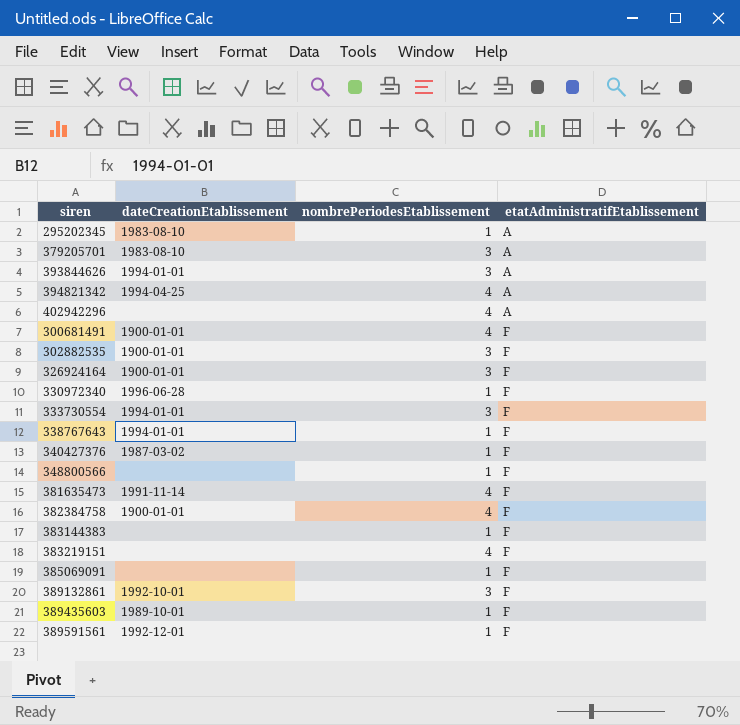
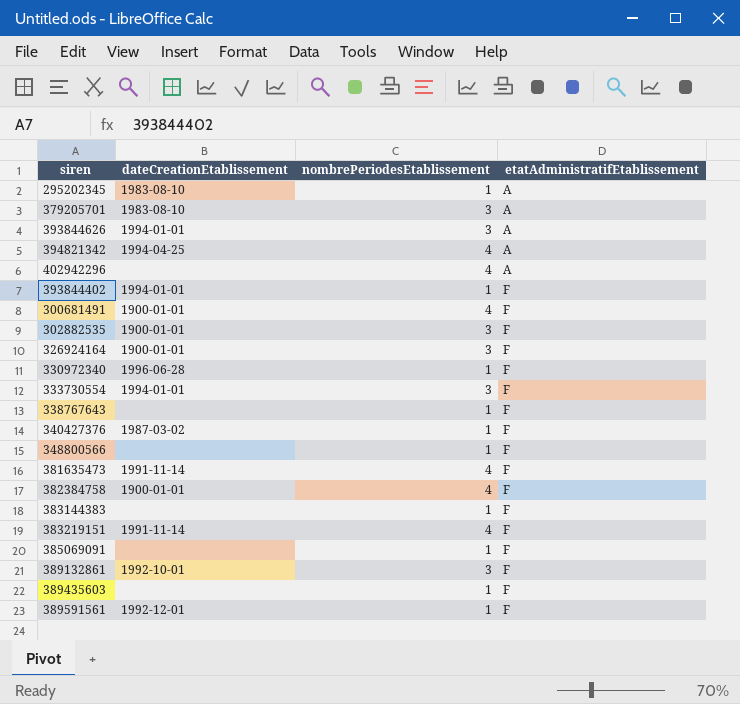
row 393844402: none -> 1994-01-01 | 1 | F
338767643 | dateCreationEtablissement: 1994-01-01 -> none
383219151 | dateCreationEtablissement: none -> 1991-11-14
389435603 | dateCreationEtablissement: 1989-10-01 -> none

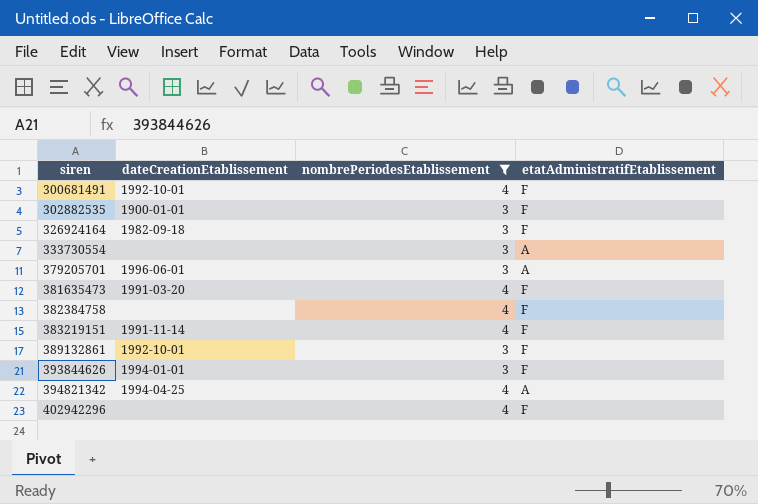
filter: none -> nombrePeriodesEtablissement != 1
row order: etatAdministratifEtablissement ascending -> siren ascending
300681491 | dateCreationEtablissement: 1900-01-01 -> 1992-10-01
326924164 | dateCreationEtablissement: 1900-01-01 -> 1982-09-18
333730554 | dateCreationEtablissement: 1994-01-01 -> none
333730554 | etatAdministratifEtablissement: F -> A
379205701 | dateCreationEtablissement: 1983-08-10 -> 1996-06-01
381635473 | dateCreationEtablissement: 1991-11-14 -> 1991-03-20
382384758 | dateCreationEtablissement: 1900-01-01 -> none
393844626 | etatAdministratifEtablissement: A -> F
402942296 | etatAdministratifEtablissement: A -> F

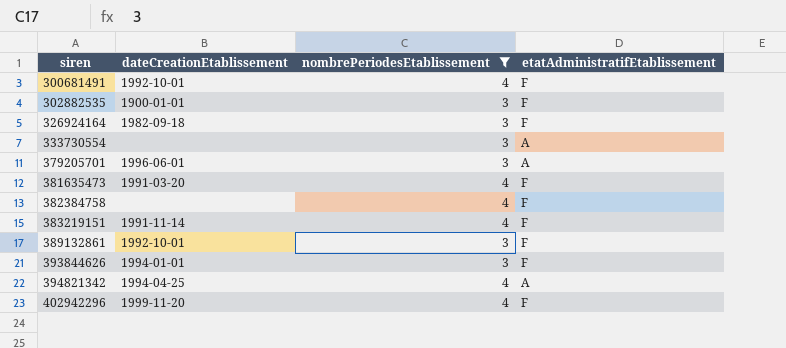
402942296 | dateCreationEtablissement: none -> 1999-11-20

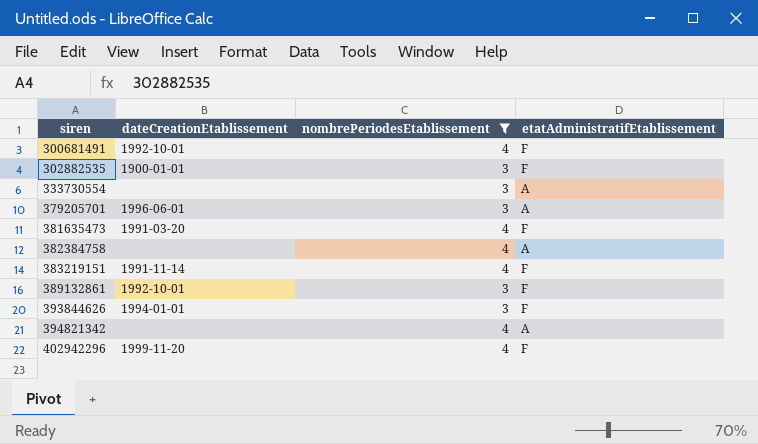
row 326924164: 1982-09-18 | 3 | F -> none
382384758 | etatAdministratifEtablissement: F -> A
394821342 | dateCreationEtablissement: 1994-04-25 -> none

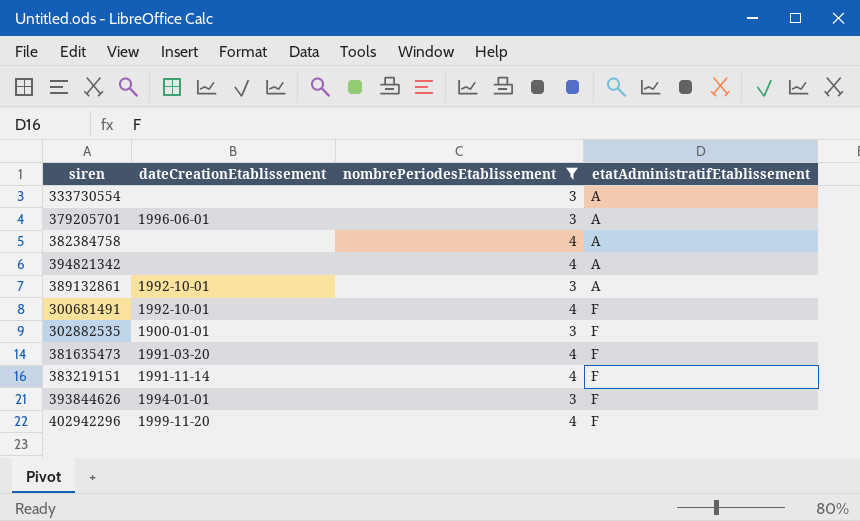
row order: siren ascending -> etatAdministratifEtablissement ascending
389132861 | etatAdministratifEtablissement: F -> A

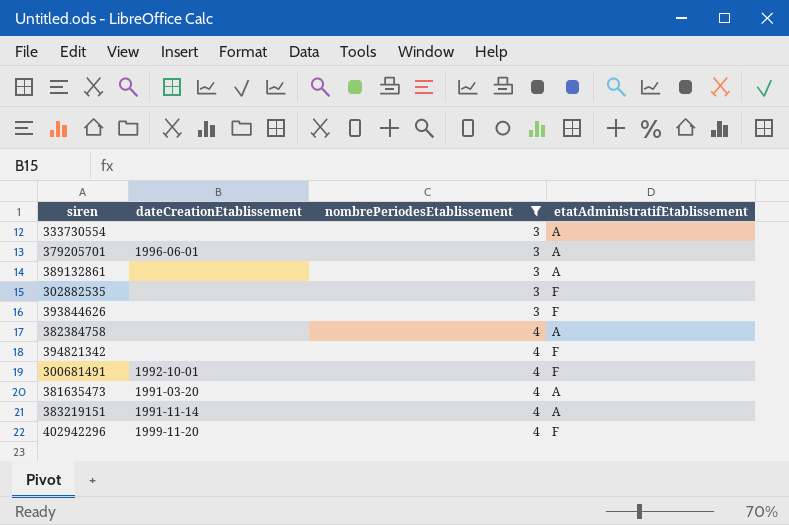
row order: etatAdministratifEtablissement ascending -> nombrePeriodesEtablissement ascending
389132861 | dateCreationEtablissement: 1992-10-01 -> none
302882535 | dateCreationEtablissement: 1900-01-01 -> none
393844626 | dateCreationEtablissement: 1994-01-01 -> none
394821342 | etatAdministratifEtablissement: A -> F
381635473 | etatAdministratifEtablissement: F -> A
383219151 | etatAdministratifEtablissement: F -> A

